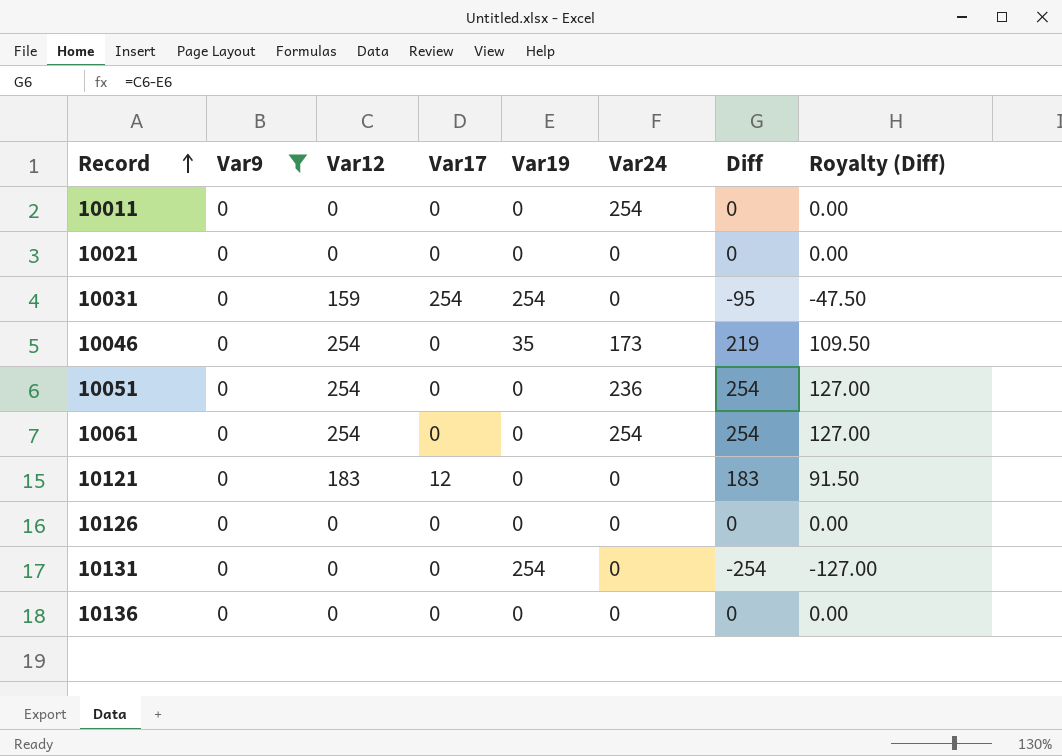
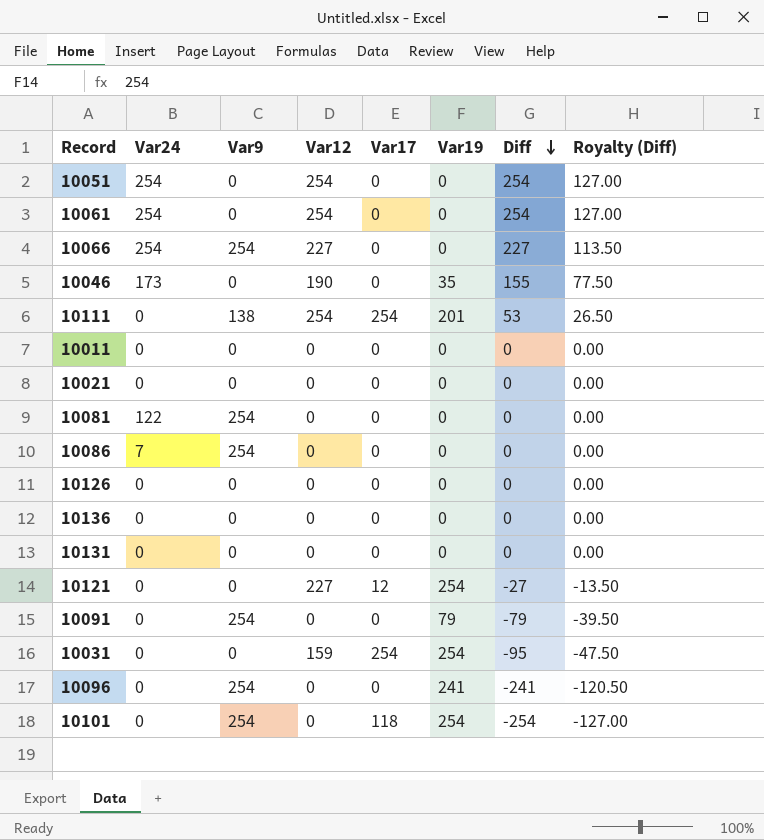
filter: Var9 = 0 -> none
row order: Record ascending -> Diff descending
column Var24 | position: 6 -> 2
10051 | Var24: 236 -> 254
10046 | Var12: 254 -> 190
10046 | Diff: 219 -> 155
10046 | Royalty (Diff): 109.50 -> 77.50
10011 | Var24: 254 -> 0
10131 | Var19: 254 -> 0
10131 | Diff: -254 -> 0
10131 | Royalty (Diff): -127.00 -> 0.00
10121 | Var12: 183 -> 227
10121 | Var19: 0 -> 254
10121 | Diff: 183 -> -27
10121 | Royalty (Diff): 91.50 -> -13.50

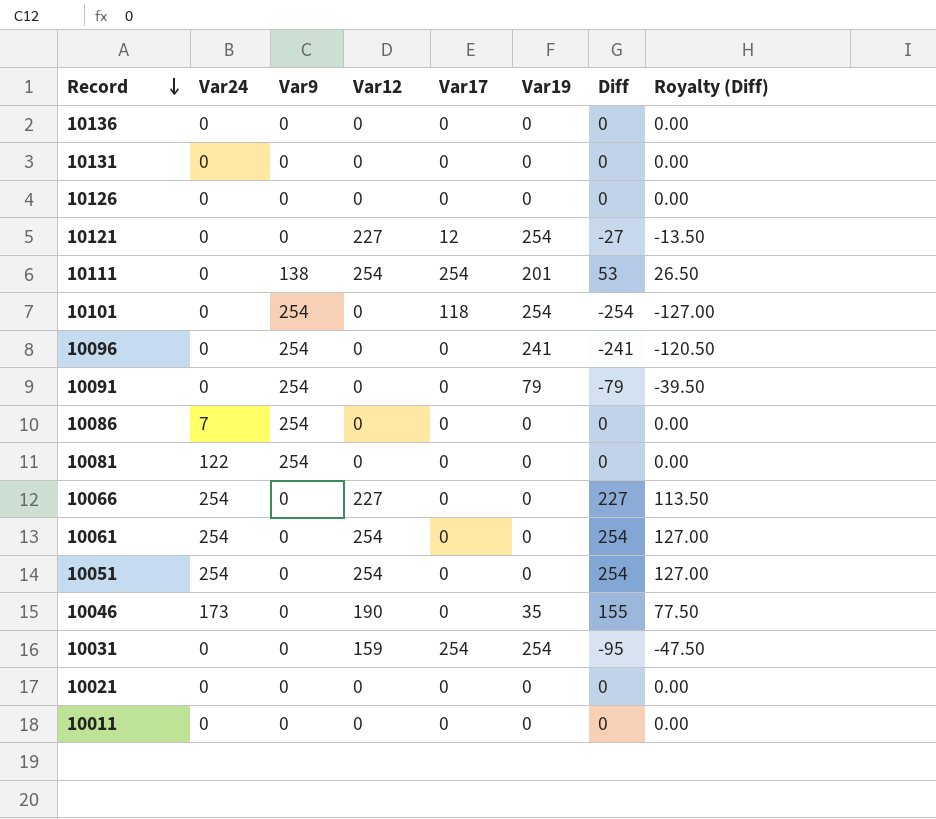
row order: Diff descending -> Record descending
10066 | Var9: 254 -> 0

